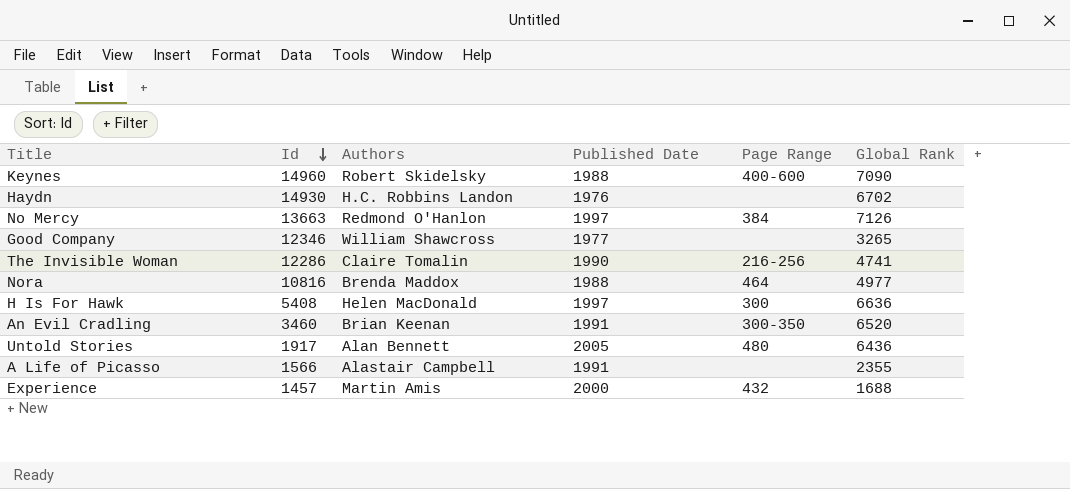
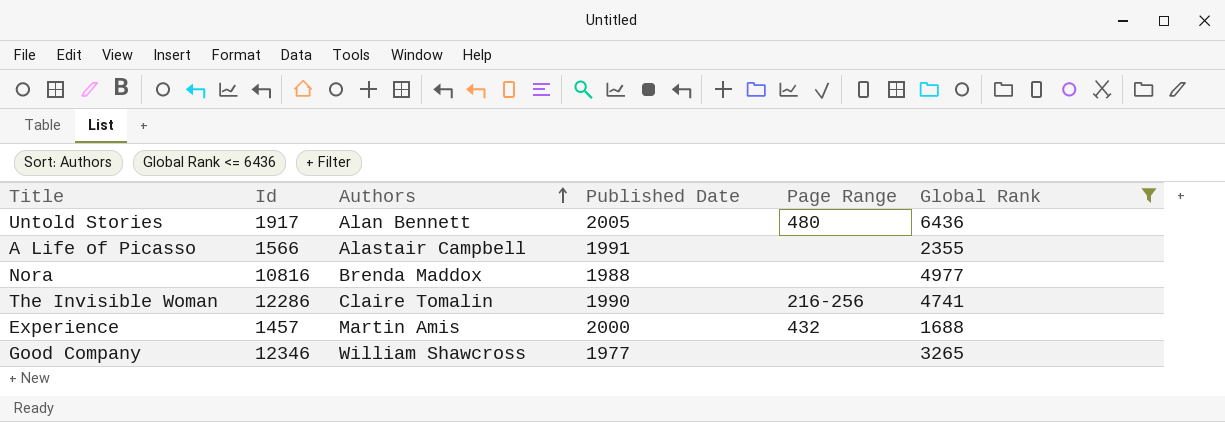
filter: none -> Global Rank <= 6436
row order: Id descending -> Authors ascending
Nora | Page Range: 464 -> none

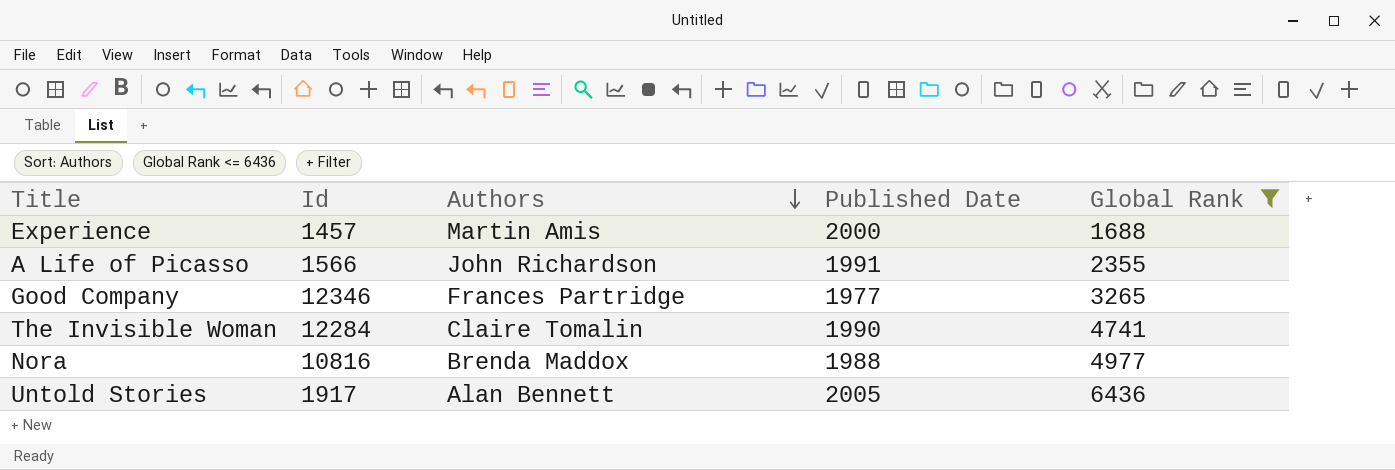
row order: Authors ascending -> Authors descending
column Page Range | position: 5 -> none
A Life of Picasso | Authors: Alastair Campbell -> John Richardson
Good Company | Authors: William Shawcross -> Frances Partridge
The Invisible Woman | Id: 12286 -> 12284

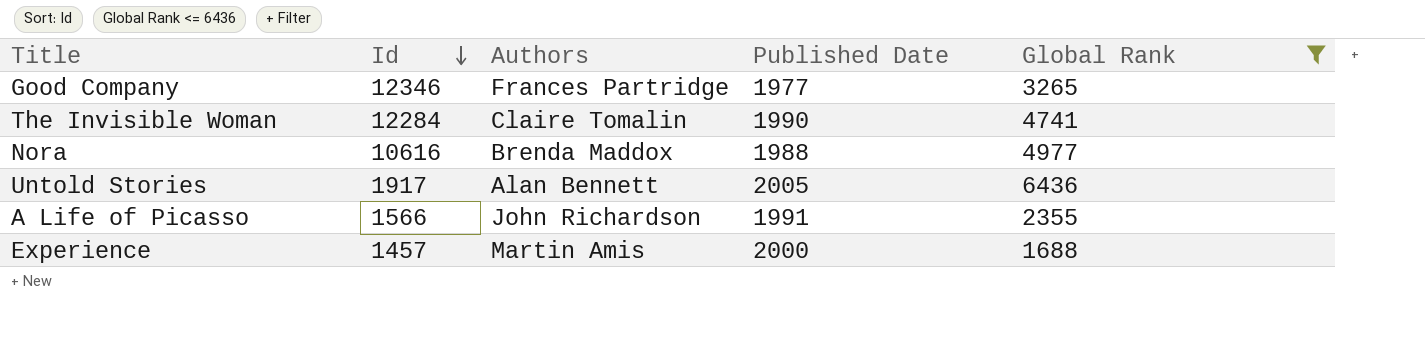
row order: Authors descending -> Id descending
Nora | Id: 10816 -> 10616

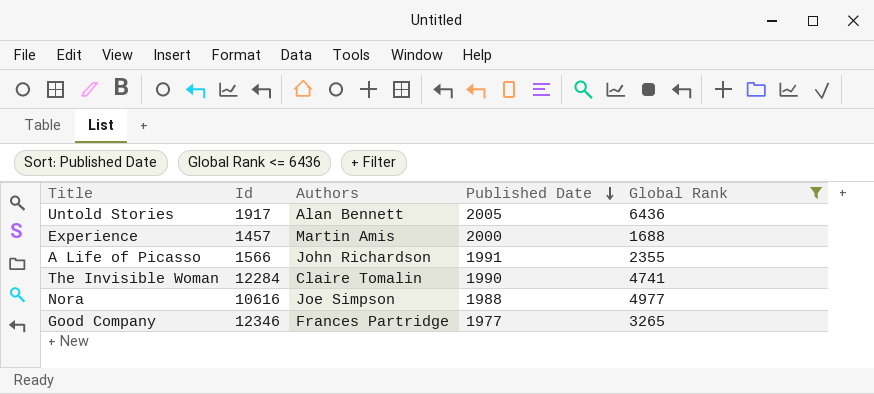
row order: Id descending -> Published Date descending
Nora | Authors: Brenda Maddox -> Joe Simpson

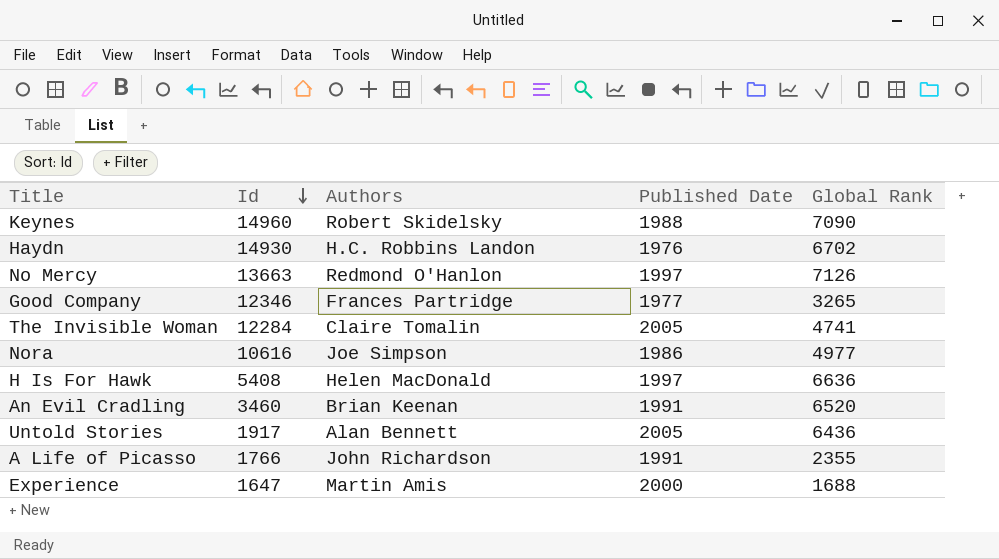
filter: Global Rank <= 6436 -> none
row order: Published Date descending -> Id descending
The Invisible Woman | Published Date: 1990 -> 2005
Nora | Published Date: 1988 -> 1986
A Life of Picasso | Id: 1566 -> 1766
Experience | Id: 1457 -> 1647

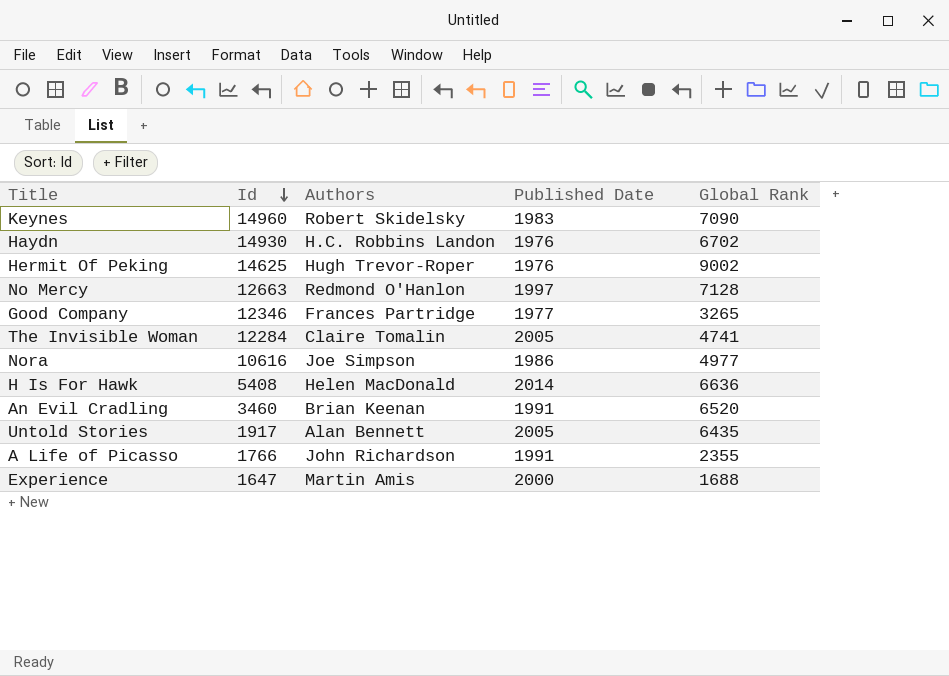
Keynes | Published Date: 1988 -> 1983
row Hermit Of Peking: none -> 14625 | Hugh Trevor-Roper | 1976 | 9002
No Mercy | Id: 13663 -> 12663
No Mercy | Global Rank: 7126 -> 7128
H Is For Hawk | Published Date: 1997 -> 2014
Untold Stories | Global Rank: 6436 -> 6435

